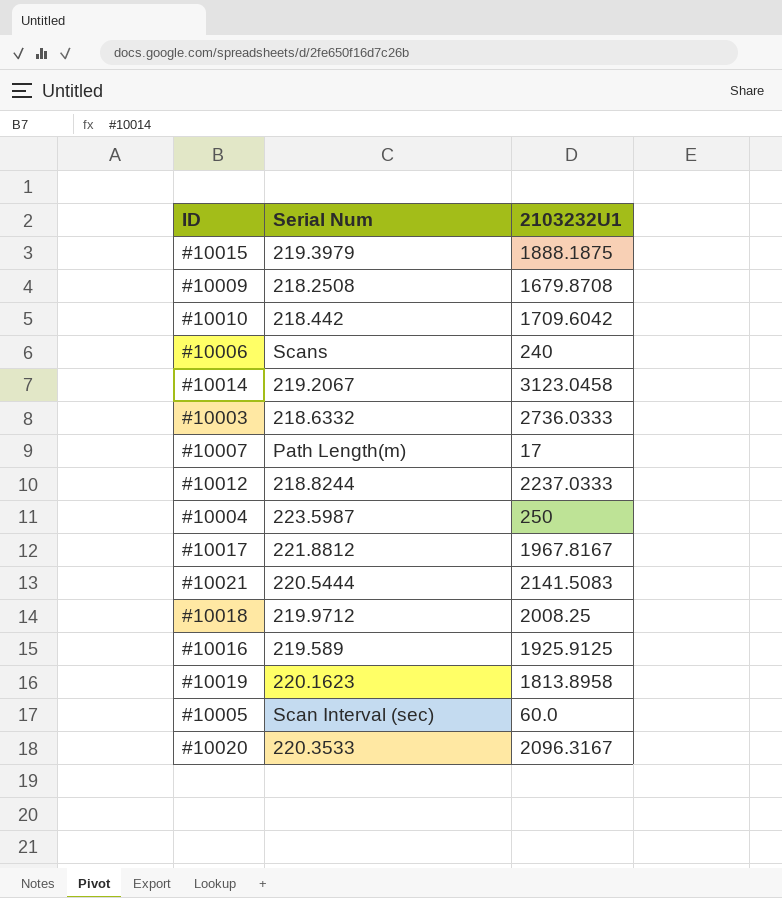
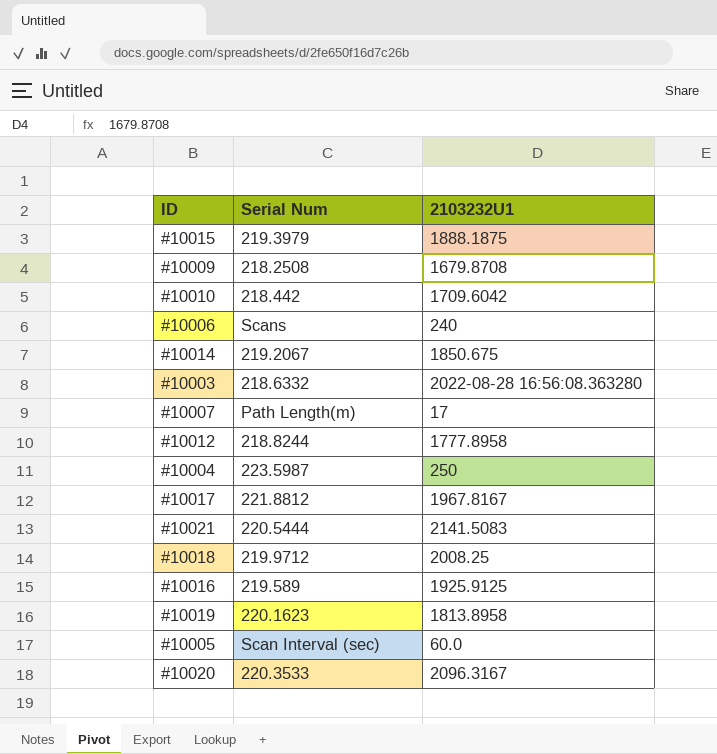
#10014 | 2103232U1: 3123.0458 -> 1850.675
#10003 | 2103232U1: 2736.0333 -> 2022-08-28 16:56:08.363280
#10012 | 2103232U1: 2237.0333 -> 1777.8958

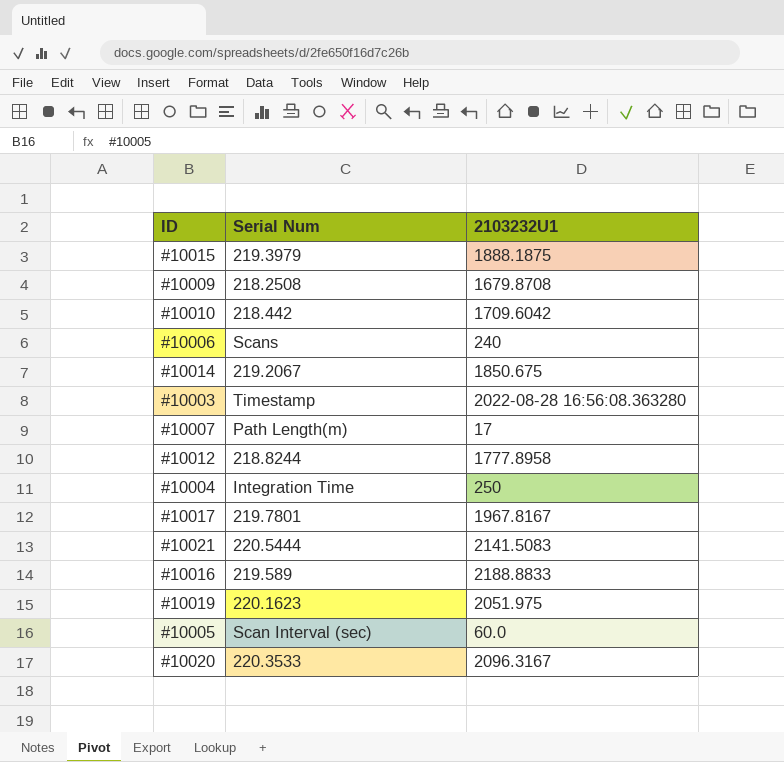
row #10018: 219.9712 | 2008.25 -> none
#10003 | Serial Num: 218.6332 -> Timestamp
#10004 | Serial Num: 223.5987 -> Integration Time
#10017 | Serial Num: 221.8812 -> 219.7801
#10016 | 2103232U1: 1925.9125 -> 2188.8833
#10019 | 2103232U1: 1813.8958 -> 2051.975

